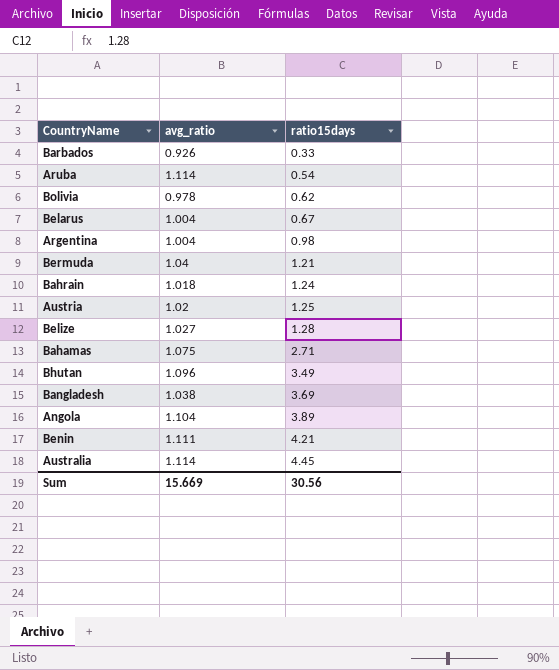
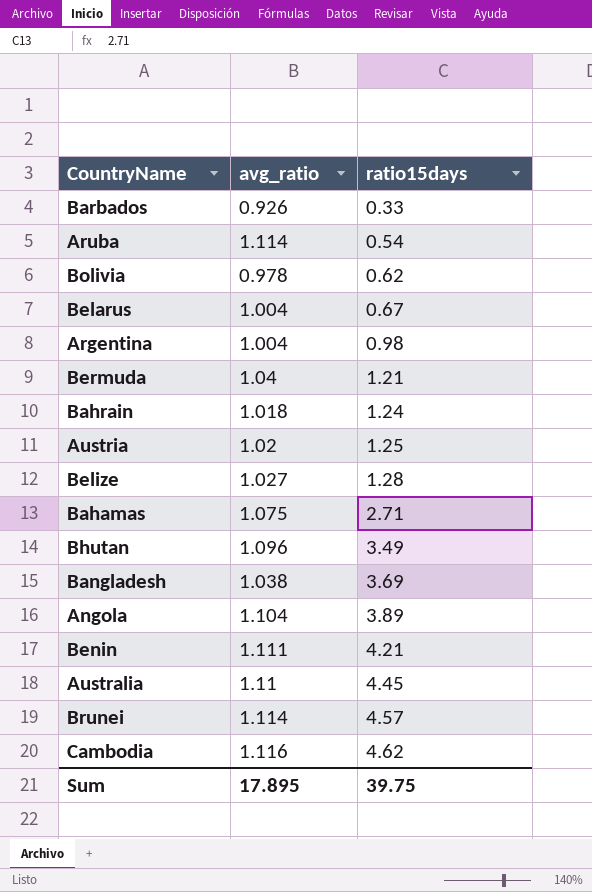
Australia | avg_ratio: 1.114 -> 1.11
row Brunei: none -> 1.114 | 4.57
row Cambodia: none -> 1.116 | 4.62
Sum | avg_ratio: 15.669 -> 17.895
Sum | ratio15days: 30.56 -> 39.75

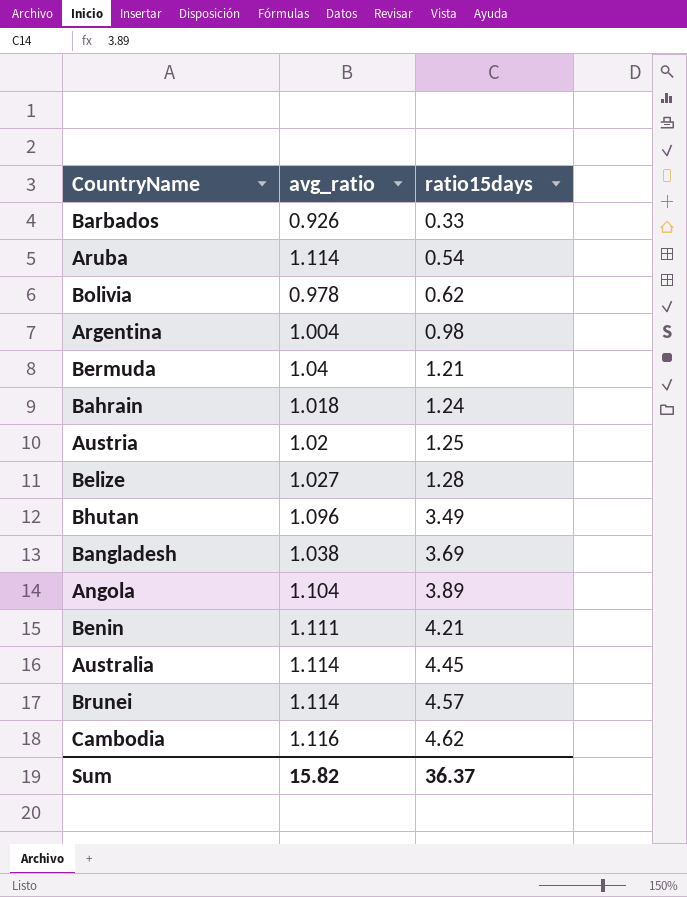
row Belarus: 1.004 | 0.67 -> none
row Bahamas: 1.075 | 2.71 -> none
Australia | avg_ratio: 1.11 -> 1.114
Sum | avg_ratio: 17.895 -> 15.82
Sum | ratio15days: 39.75 -> 36.37

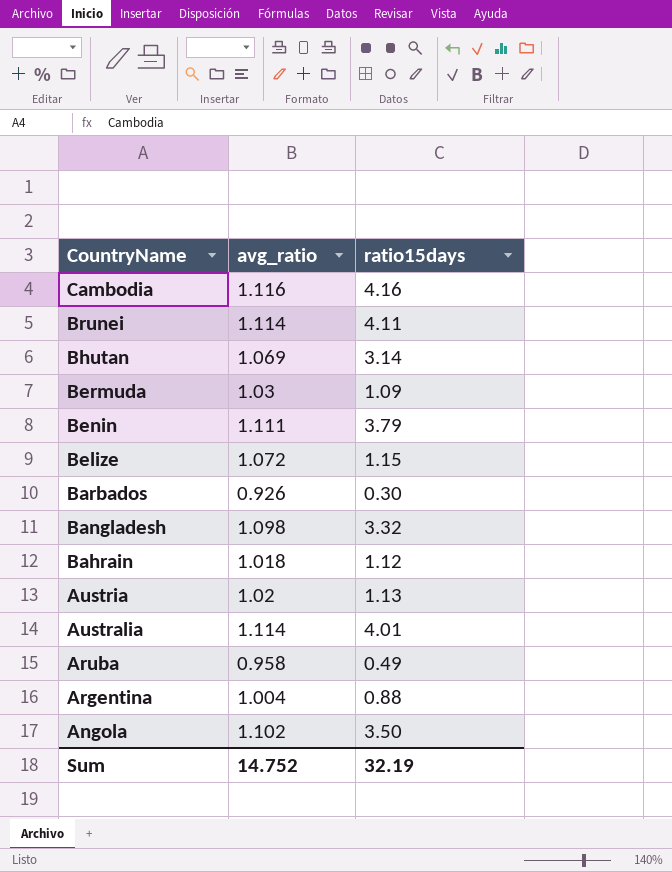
row order: ratio15days ascending -> CountryName descending
row Bolivia: 0.978 | 0.62 -> none
Cambodia | ratio15days: 4.62 -> 4.16
Brunei | ratio15days: 4.57 -> 4.11
Bhutan | avg_ratio: 1.096 -> 1.069
Bhutan | ratio15days: 3.49 -> 3.14
Bermuda | avg_ratio: 1.04 -> 1.03
Bermuda | ratio15days: 1.21 -> 1.09
Benin | ratio15days: 4.21 -> 3.79
Belize | avg_ratio: 1.027 -> 1.072
Belize | ratio15days: 1.28 -> 1.15
Barbados | ratio15days: 0.33 -> 0.30
Bangladesh | avg_ratio: 1.038 -> 1.098
Bangladesh | ratio15days: 3.69 -> 3.32
Bahrain | ratio15days: 1.24 -> 1.12
Austria | ratio15days: 1.25 -> 1.13
Australia | ratio15days: 4.45 -> 4.01
Aruba | avg_ratio: 1.114 -> 0.958
Aruba | ratio15days: 0.54 -> 0.49
Argentina | ratio15days: 0.98 -> 0.88
Angola | avg_ratio: 1.104 -> 1.102
Angola | ratio15days: 3.89 -> 3.50
Sum | avg_ratio: 15.82 -> 14.752
Sum | ratio15days: 36.37 -> 32.19

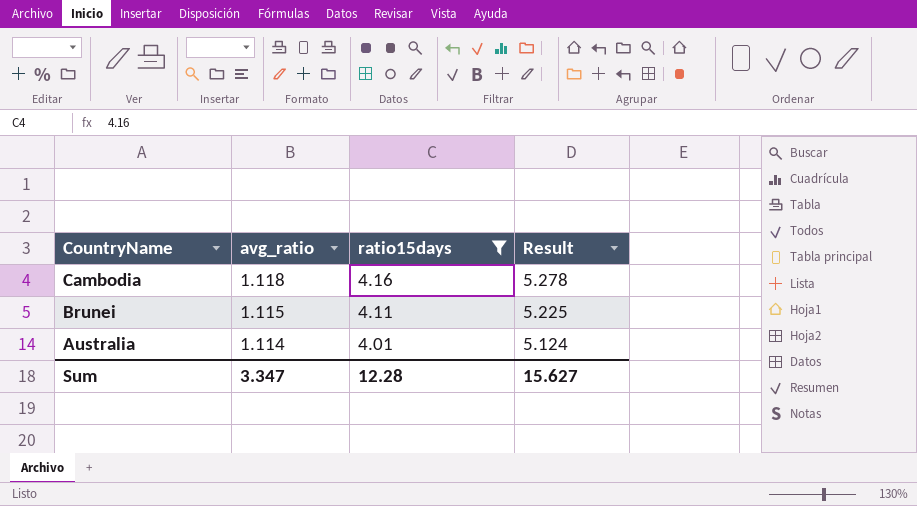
filter: none -> ratio15days >= 4.01
column Result | formula: none -> [avg_ratio] + [ratio15days]
Cambodia | avg_ratio: 1.116 -> 1.118
Brunei | avg_ratio: 1.114 -> 1.115
Sum | avg_ratio: 14.752 -> 3.347
Sum | ratio15days: 32.19 -> 12.28

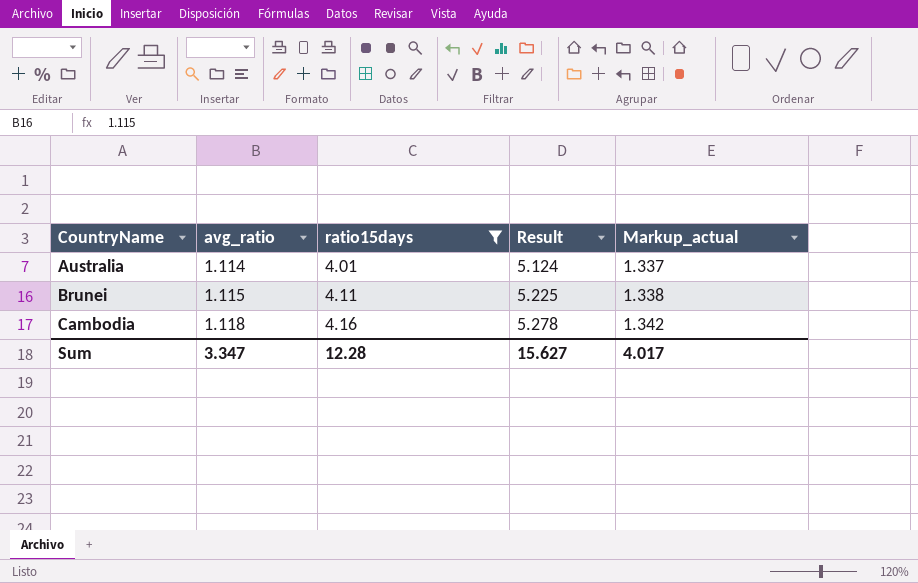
row order: CountryName descending -> CountryName ascending
column Markup_actual | formula: none -> [avg_ratio] * 1.2

